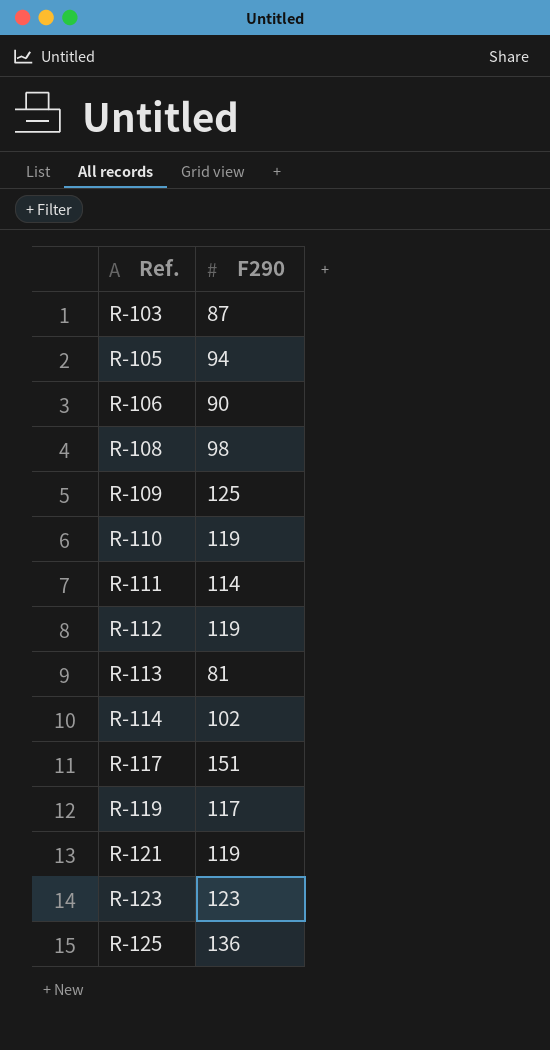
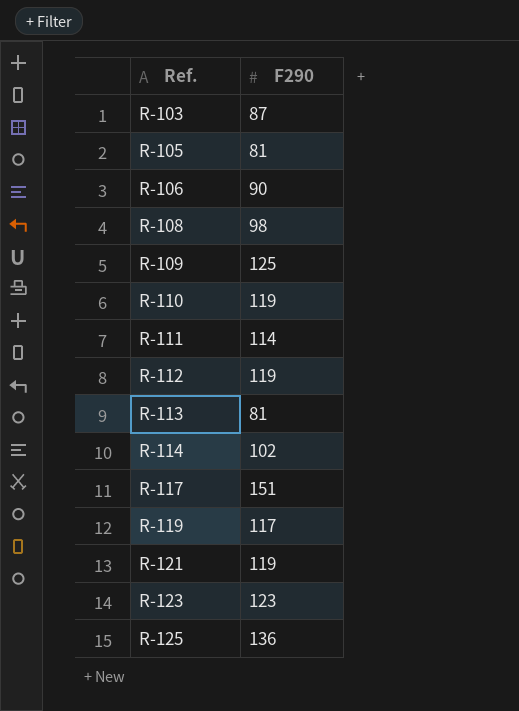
R-105 | F290: 94 -> 81

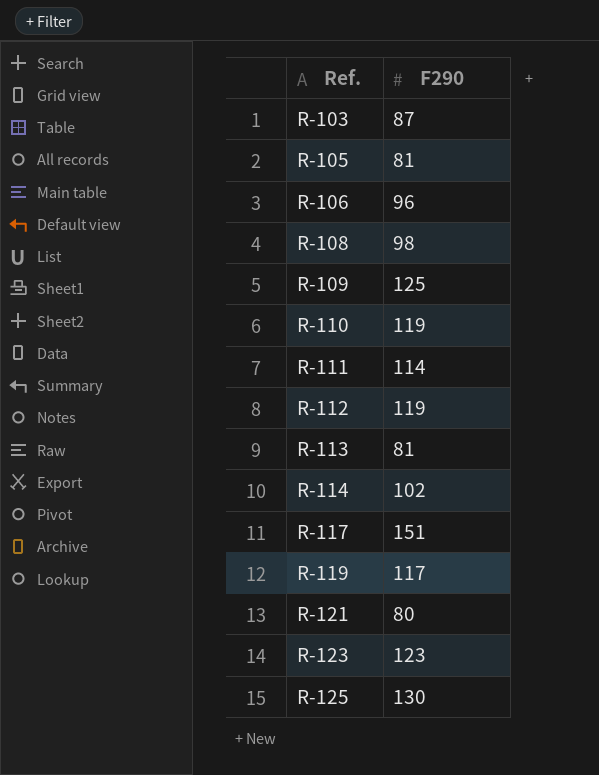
R-106 | F290: 90 -> 96
R-121 | F290: 119 -> 80
R-125 | F290: 136 -> 130

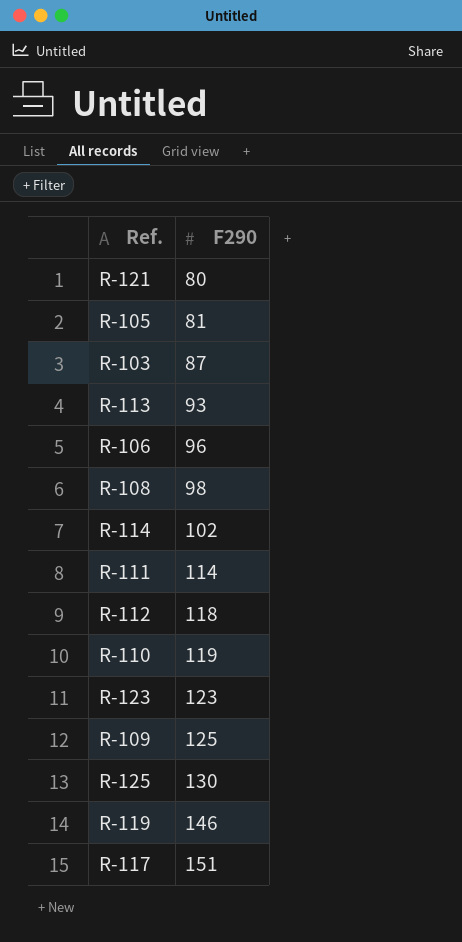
row order: Ref. ascending -> F290 ascending
R-113 | F290: 81 -> 93
R-112 | F290: 119 -> 118
R-119 | F290: 117 -> 146

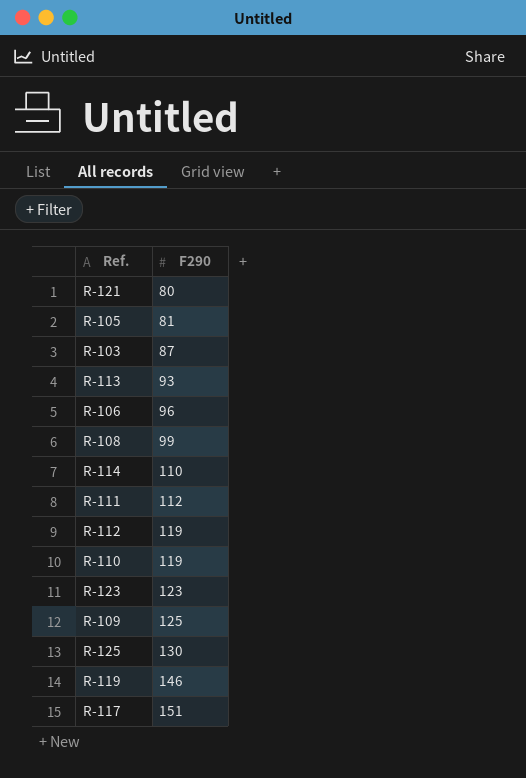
R-108 | F290: 98 -> 99
R-114 | F290: 102 -> 110
R-111 | F290: 114 -> 112
R-112 | F290: 118 -> 119

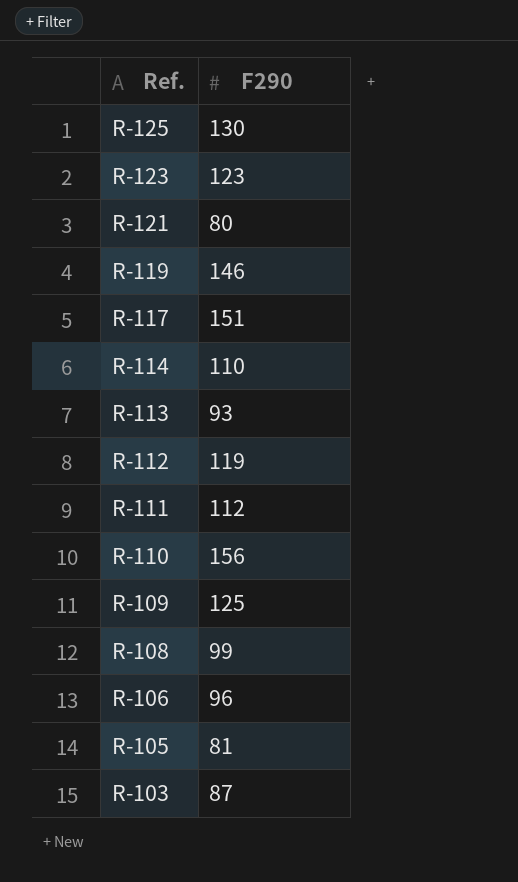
row order: F290 ascending -> Ref. descending
R-110 | F290: 119 -> 156

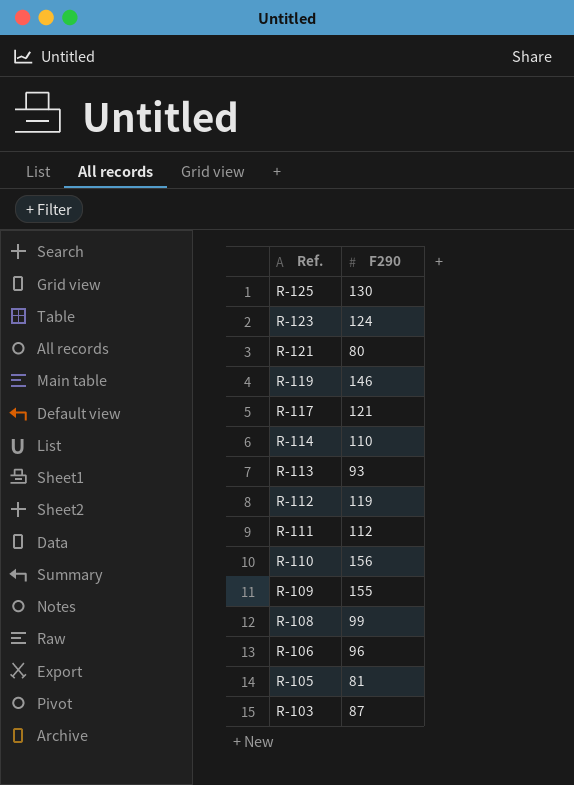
R-123 | F290: 123 -> 124
R-117 | F290: 151 -> 121
R-109 | F290: 125 -> 155

